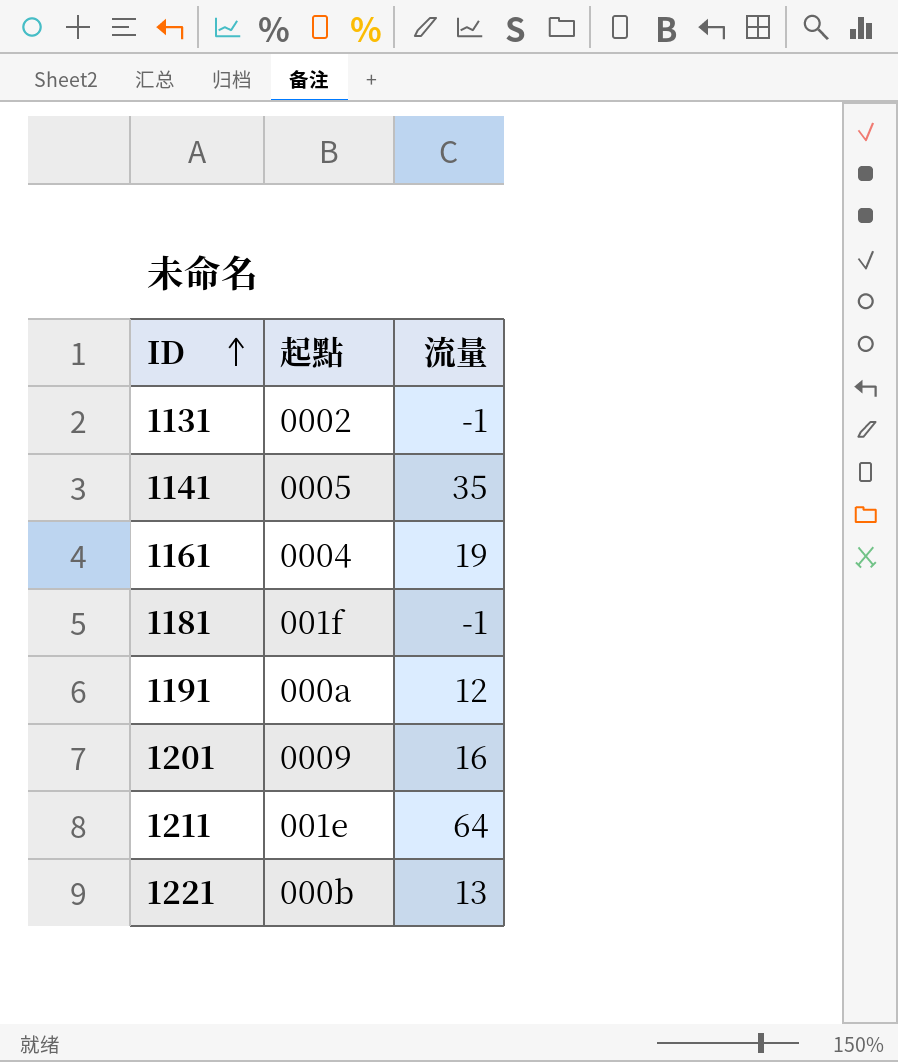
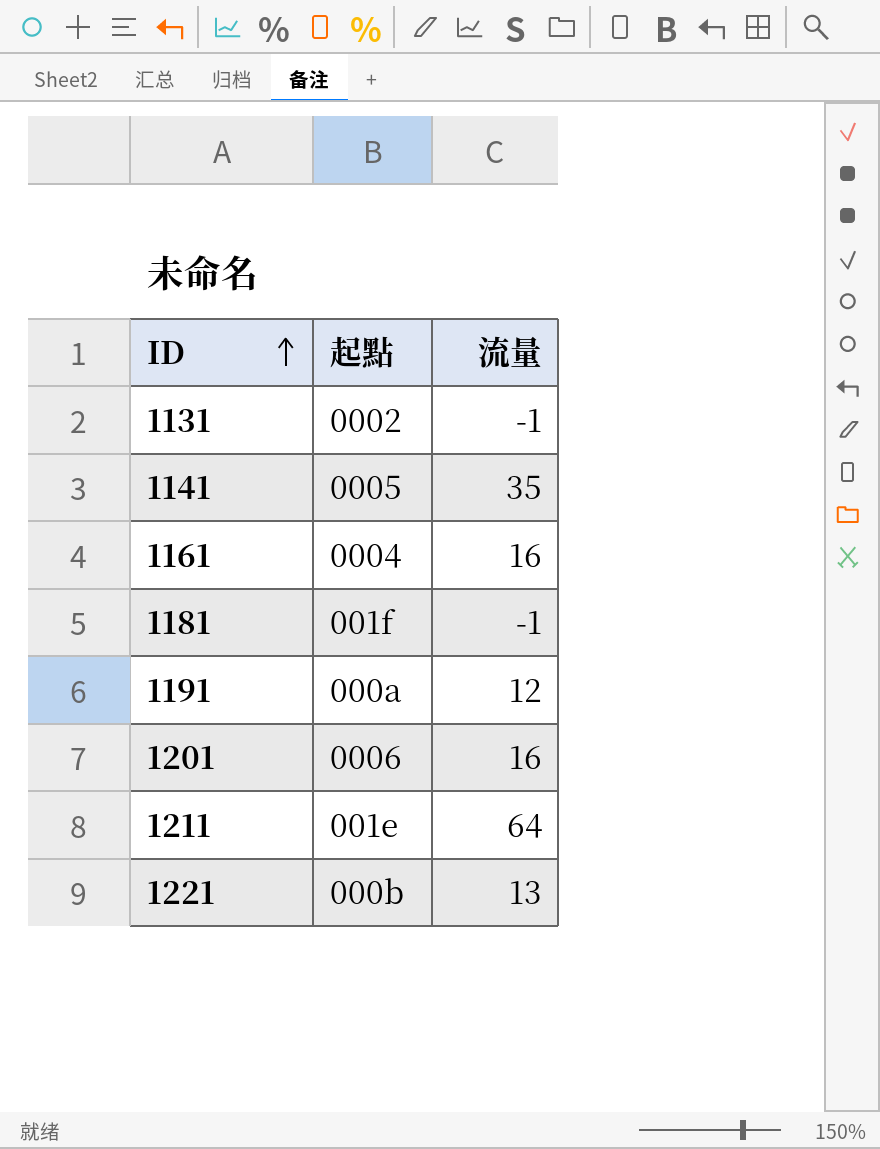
1161 | 流量: 19 -> 16
1201 | 起點: 0009 -> 0006

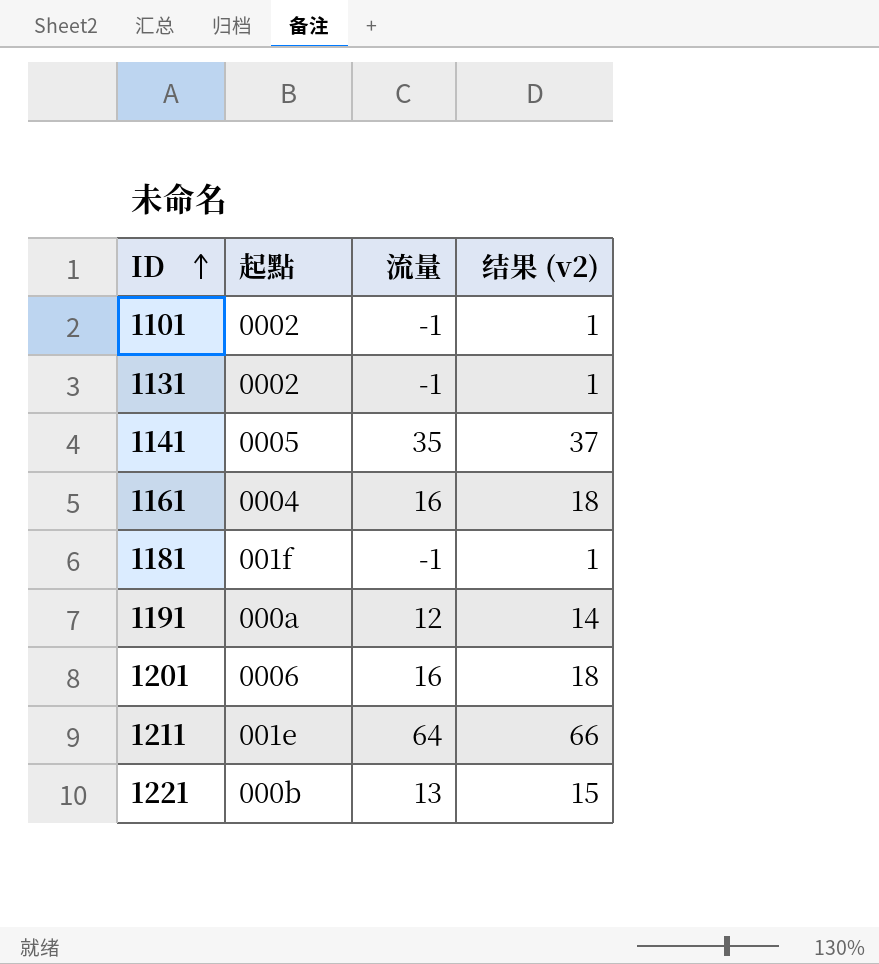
column 结果 (v2) | formula: none -> [流量] + 2
row 1101: none -> 0002 | -1 | 1

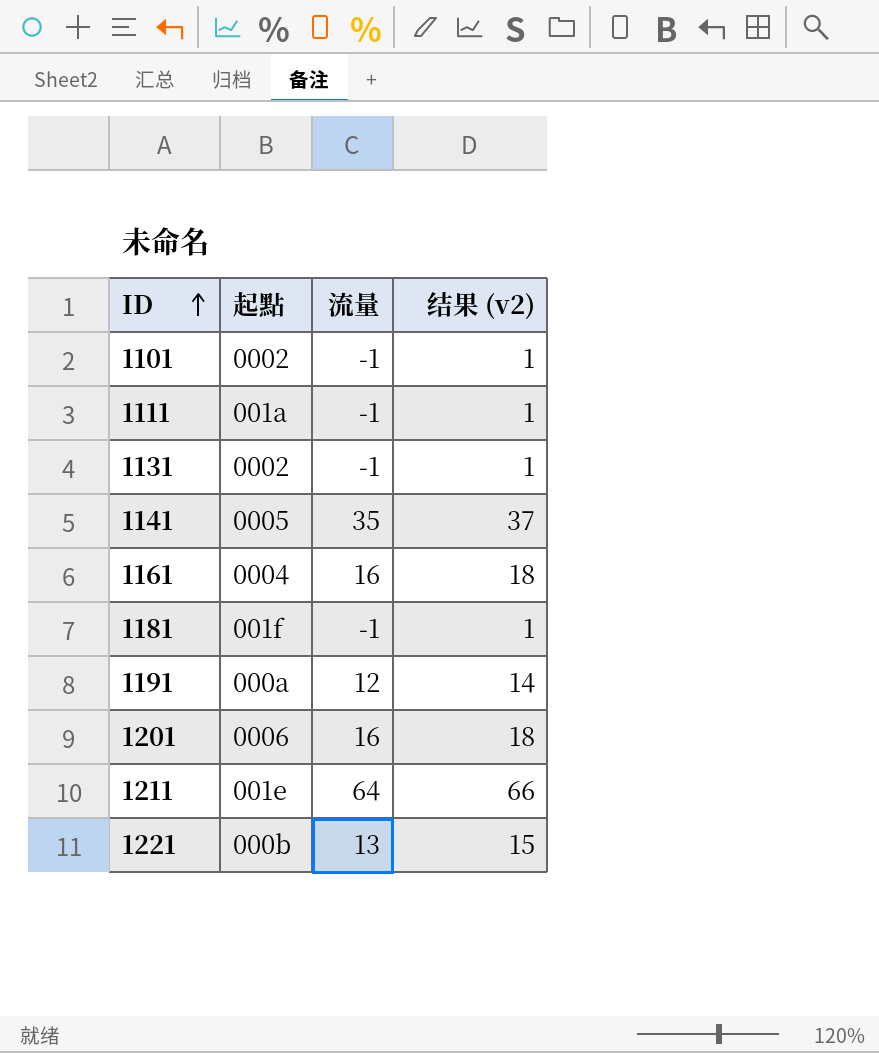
row 1111: none -> 001a | -1 | 1

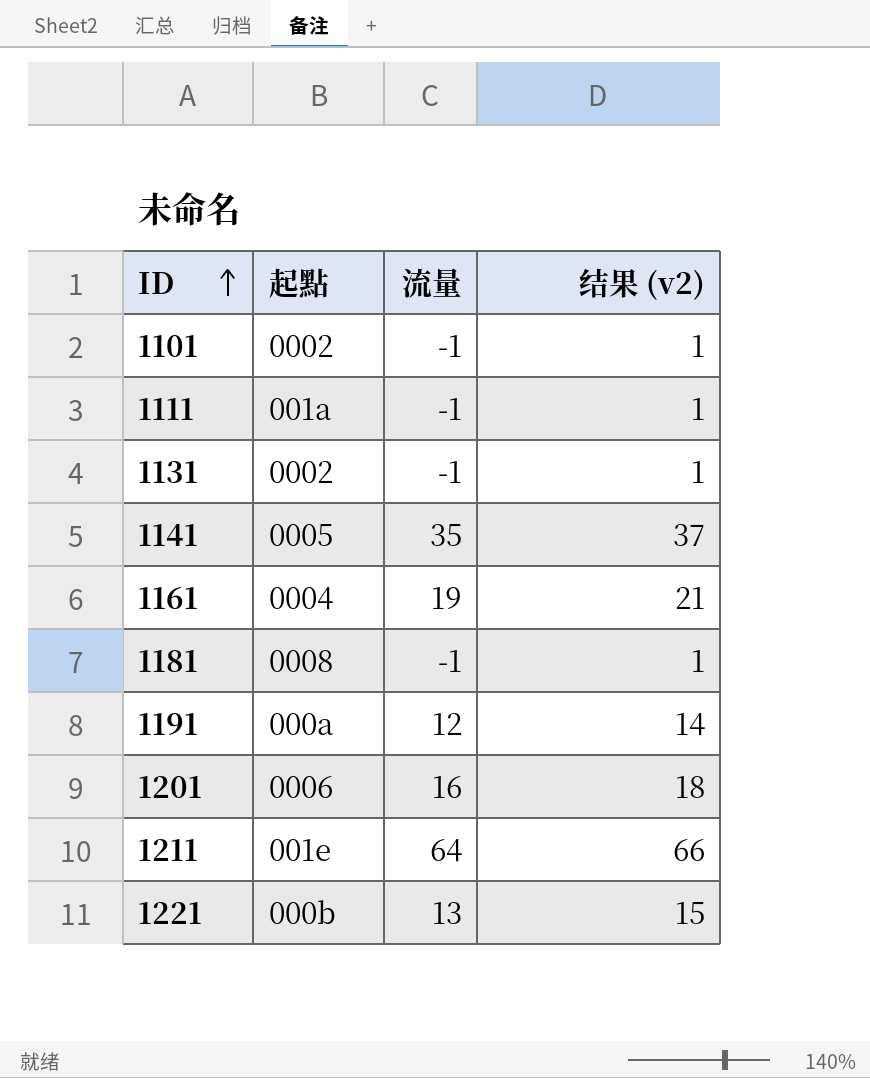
1161 | 流量: 16 -> 19
1161 | 结果 (v2): 18 -> 21
1181 | 起點: 001f -> 0008

